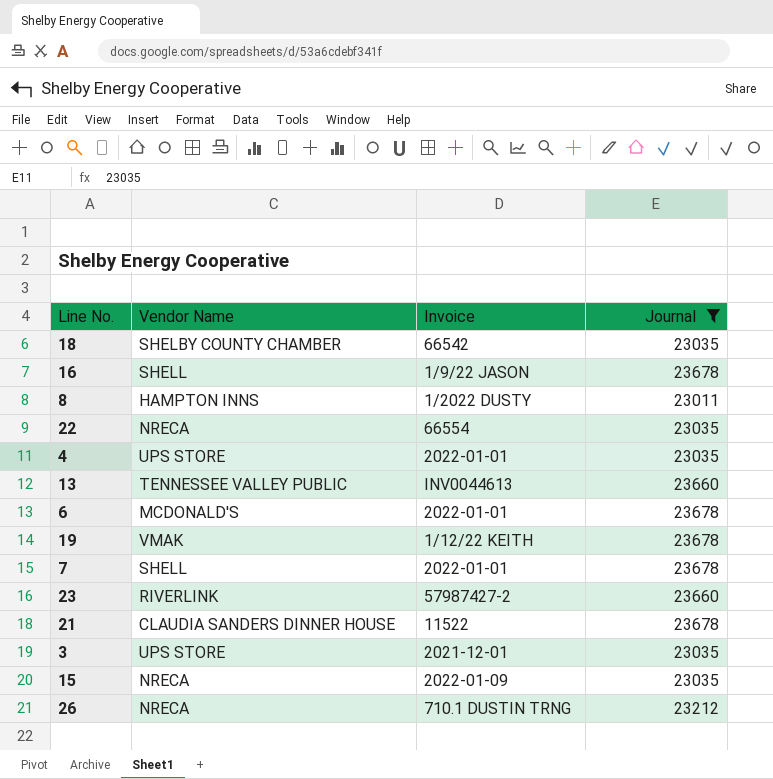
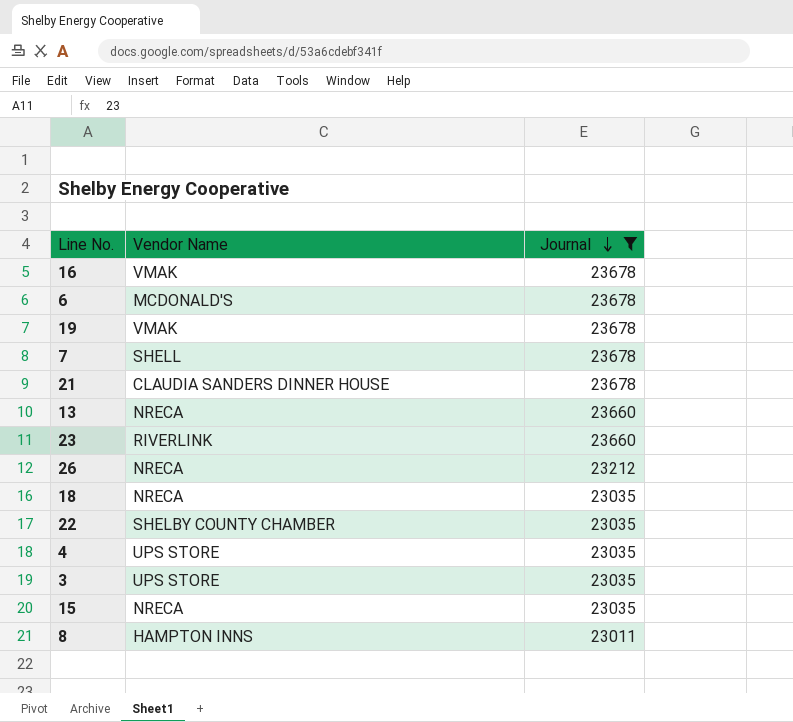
row order: none -> Journal descending
column Invoice | position: 3 -> none
16 | Vendor Name: SHELL -> VMAK
13 | Vendor Name: TENNESSEE VALLEY PUBLIC -> NRECA
18 | Vendor Name: SHELBY COUNTY CHAMBER -> NRECA
22 | Vendor Name: NRECA -> SHELBY COUNTY CHAMBER

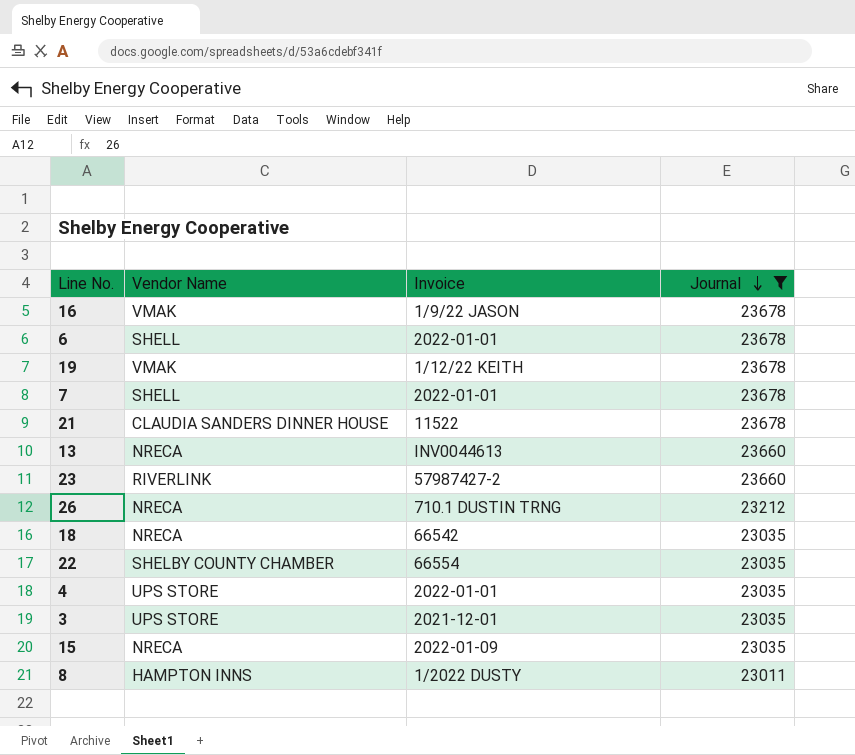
column Invoice | position: none -> 3
6 | Vendor Name: MCDONALD'S -> SHELL

